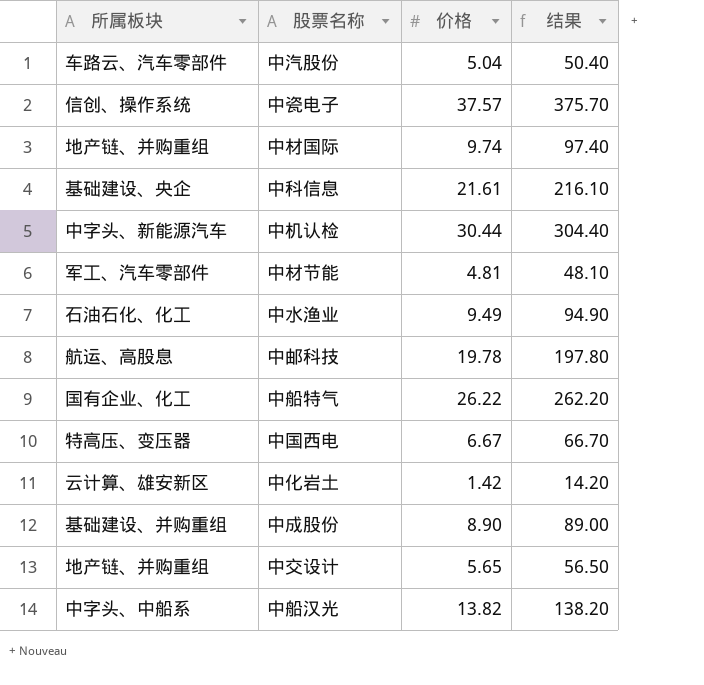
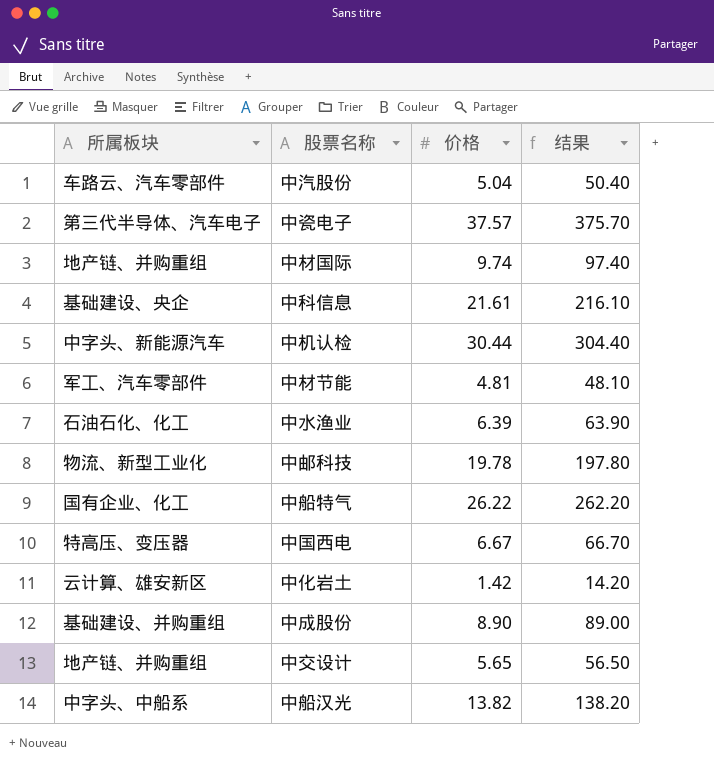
中瓷电子 | 所属板块: 信创、操作系统 -> 第三代半导体、汽车电子
中水渔业 | 价格: 9.49 -> 6.39
中水渔业 | 结果: 94.90 -> 63.90
中邮科技 | 所属板块: 航运、高股息 -> 物流、新型工业化

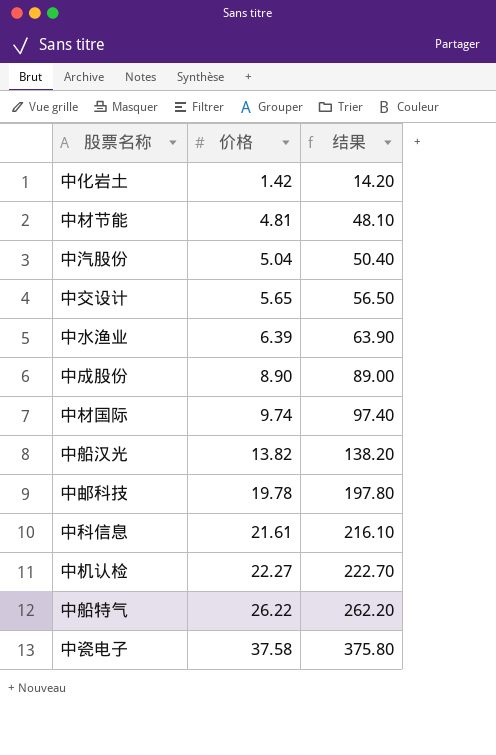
row order: none -> 价格 ascending
column 所属板块 | position: 1 -> none
row 中国西电: 特高压、变压器 | 6.67 | 66.70 -> none
中机认检 | 价格: 30.44 -> 22.27
中机认检 | 结果: 304.40 -> 222.70
中瓷电子 | 价格: 37.57 -> 37.58
中瓷电子 | 结果: 375.70 -> 375.80

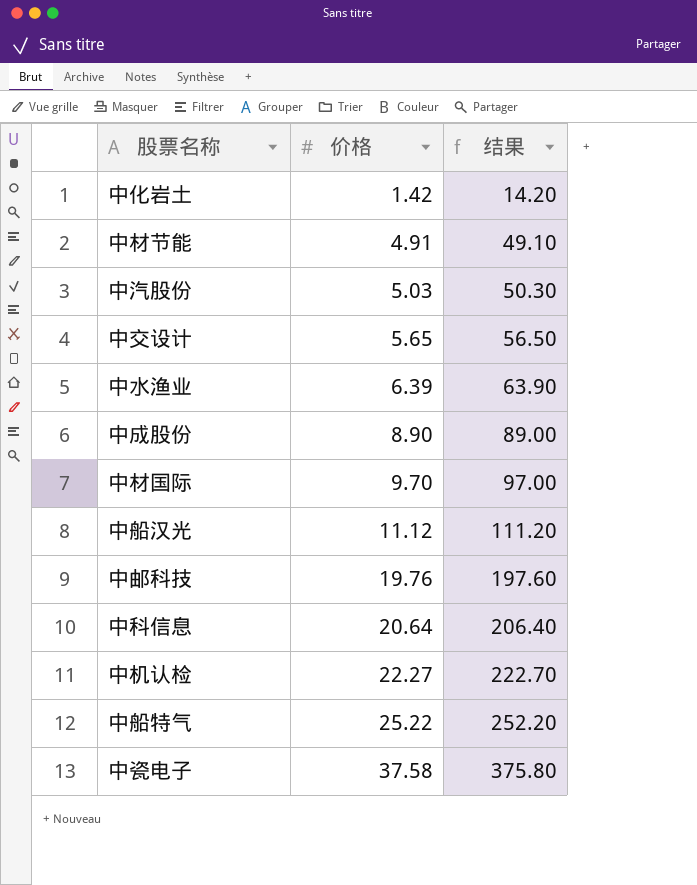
中材节能 | 价格: 4.81 -> 4.91
中材节能 | 结果: 48.10 -> 49.10
中汽股份 | 价格: 5.04 -> 5.03
中汽股份 | 结果: 50.40 -> 50.30
中材国际 | 价格: 9.74 -> 9.70
中材国际 | 结果: 97.40 -> 97.00
中船汉光 | 价格: 13.82 -> 11.12
中船汉光 | 结果: 138.20 -> 111.20
中邮科技 | 价格: 19.78 -> 19.76
中邮科技 | 结果: 197.80 -> 197.60
中科信息 | 价格: 21.61 -> 20.64
中科信息 | 结果: 216.10 -> 206.40
中船特气 | 价格: 26.22 -> 25.22
中船特气 | 结果: 262.20 -> 252.20

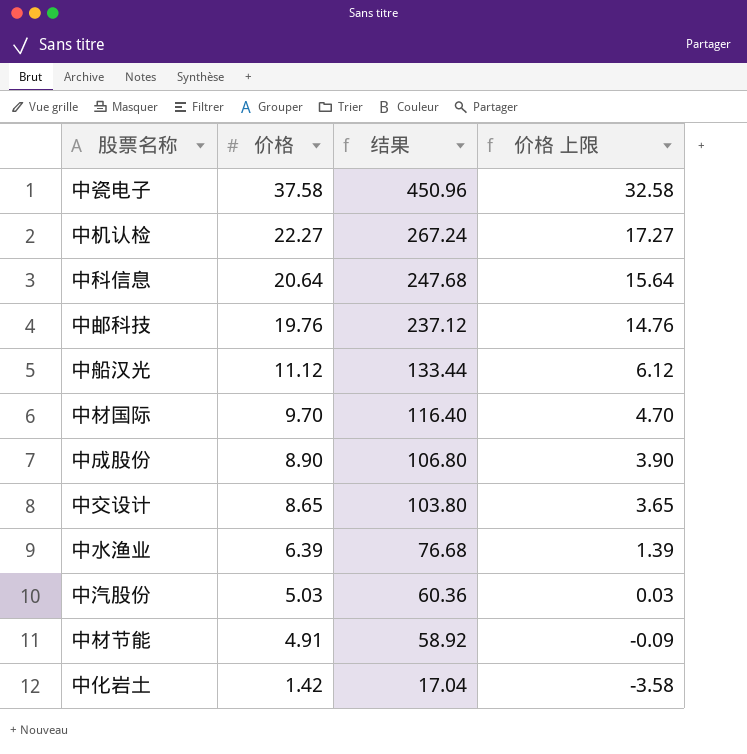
row order: 价格 ascending -> 价格 descending
column 结果 | formula: [价格] * 10 -> [价格] * 12
column 价格 上限 | formula: none -> [价格] - 5
row 中船特气: 25.22 | 252.20 -> none
中交设计 | 价格: 5.65 -> 8.65

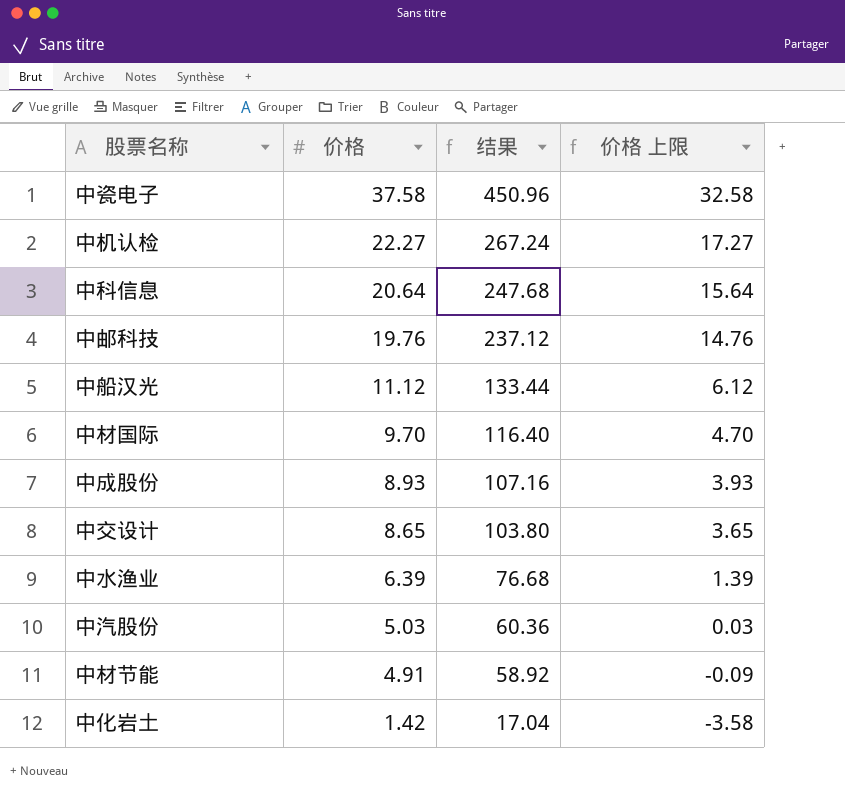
中成股份 | 价格: 8.90 -> 8.93
中成股份 | 结果: 106.80 -> 107.16
中成股份 | 价格 上限: 3.90 -> 3.93

